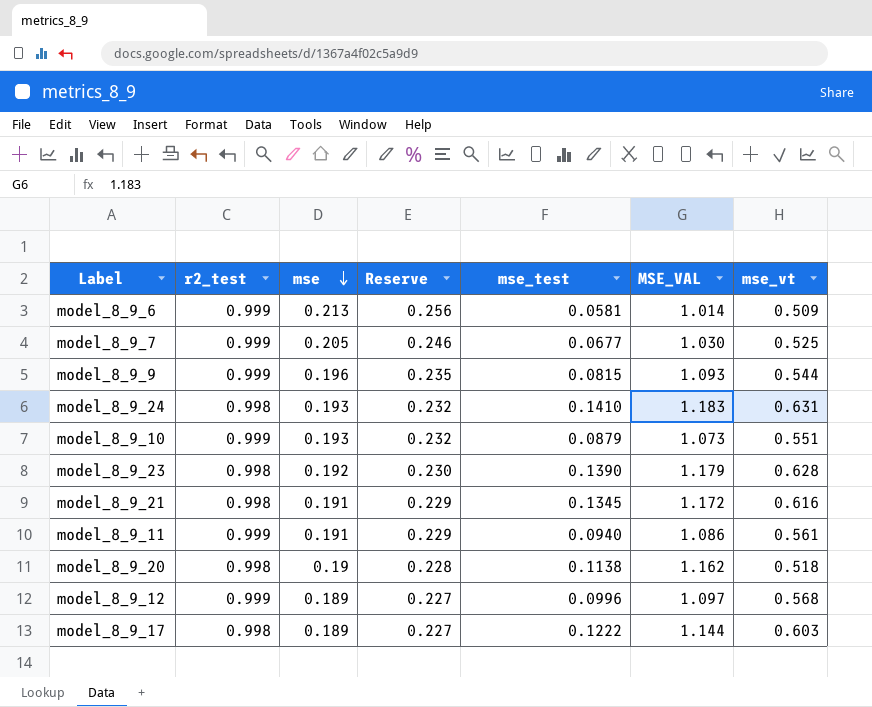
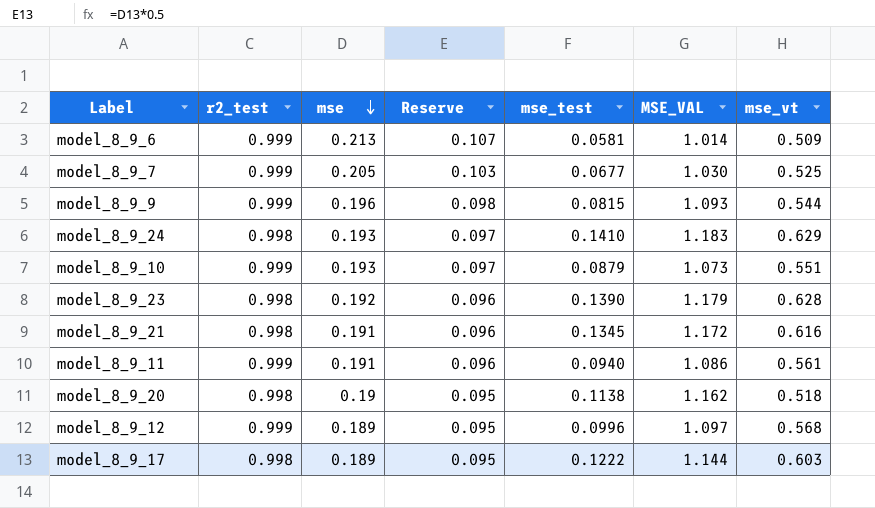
column Reserve | formula: [mse] * 1.2 -> [mse] * 0.5
model_8_9_24 | mse_vt: 0.631 -> 0.629

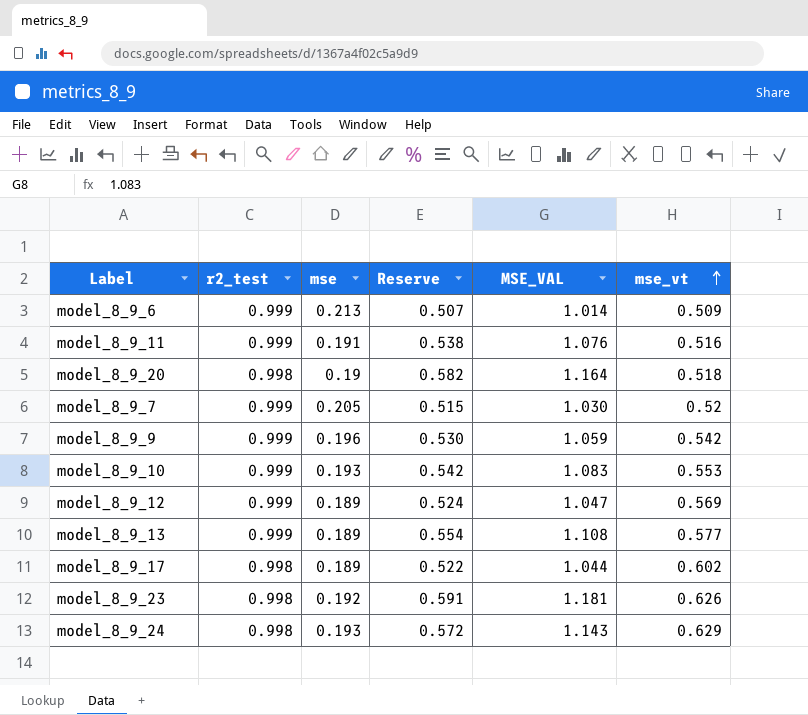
row order: mse descending -> mse_vt ascending
column mse_test | position: 5 -> none
column Reserve | formula: [mse] * 0.5 -> [MSE_VAL] * 0.5
row model_8_9_21: 0.998 | 0.191 | 0.096 | 0.1345 | 1.172 | 0.616 -> none
model_8_9_11 | MSE_VAL: 1.086 -> 1.076
model_8_9_11 | mse_vt: 0.561 -> 0.516
model_8_9_20 | MSE_VAL: 1.162 -> 1.164
model_8_9_7 | mse_vt: 0.525 -> 0.52
model_8_9_9 | MSE_VAL: 1.093 -> 1.059
model_8_9_9 | mse_vt: 0.544 -> 0.542
model_8_9_10 | MSE_VAL: 1.073 -> 1.083
model_8_9_10 | mse_vt: 0.551 -> 0.553
model_8_9_12 | MSE_VAL: 1.097 -> 1.047
model_8_9_12 | mse_vt: 0.568 -> 0.569
row model_8_9_13: none -> 0.999 | 0.189 | 0.554 | 1.108 | 0.577
model_8_9_17 | MSE_VAL: 1.144 -> 1.044
model_8_9_17 | mse_vt: 0.603 -> 0.602
model_8_9_23 | MSE_VAL: 1.179 -> 1.181
model_8_9_23 | mse_vt: 0.628 -> 0.626
model_8_9_24 | MSE_VAL: 1.183 -> 1.143

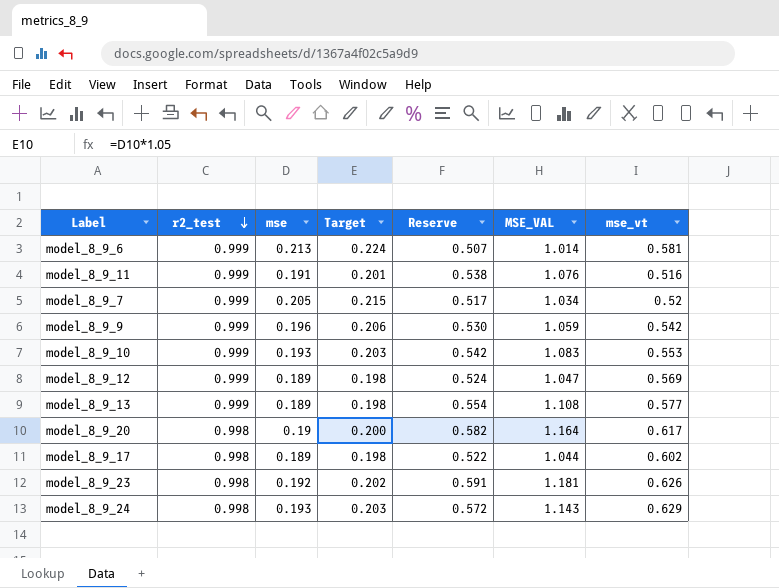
row order: mse_vt ascending -> r2_test descending
column Target | formula: none -> [mse] * 1.05
model_8_9_6 | mse_vt: 0.509 -> 0.581
model_8_9_7 | Reserve: 0.515 -> 0.517
model_8_9_7 | MSE_VAL: 1.030 -> 1.034
model_8_9_20 | mse_vt: 0.518 -> 0.617

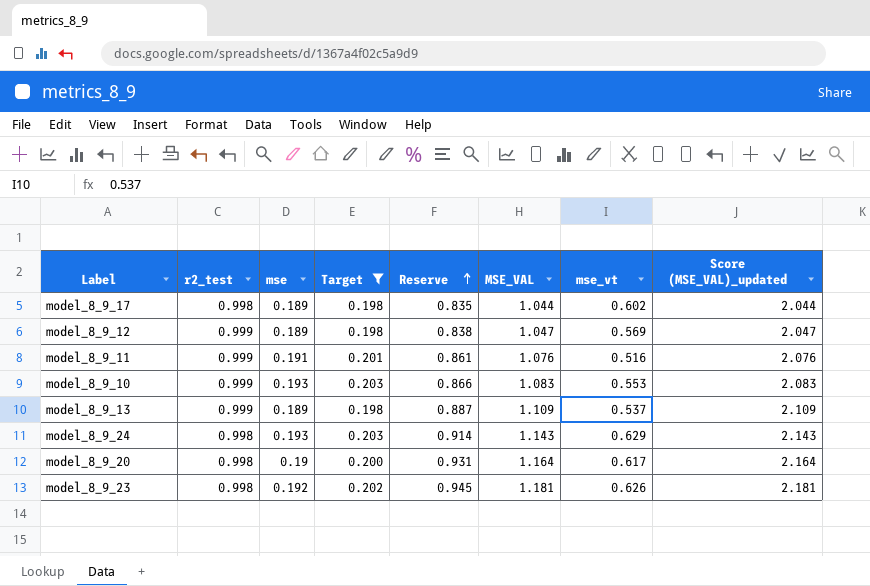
filter: none -> Target <= 0.203
row order: r2_test descending -> Reserve ascending
column Reserve | formula: [MSE_VAL] * 0.5 -> [MSE_VAL] * 0.8
column Score (MSE_VAL)_updated | formula: none -> [MSE_VAL] + 1
model_8_9_13 | MSE_VAL: 1.108 -> 1.109
model_8_9_13 | mse_vt: 0.577 -> 0.537

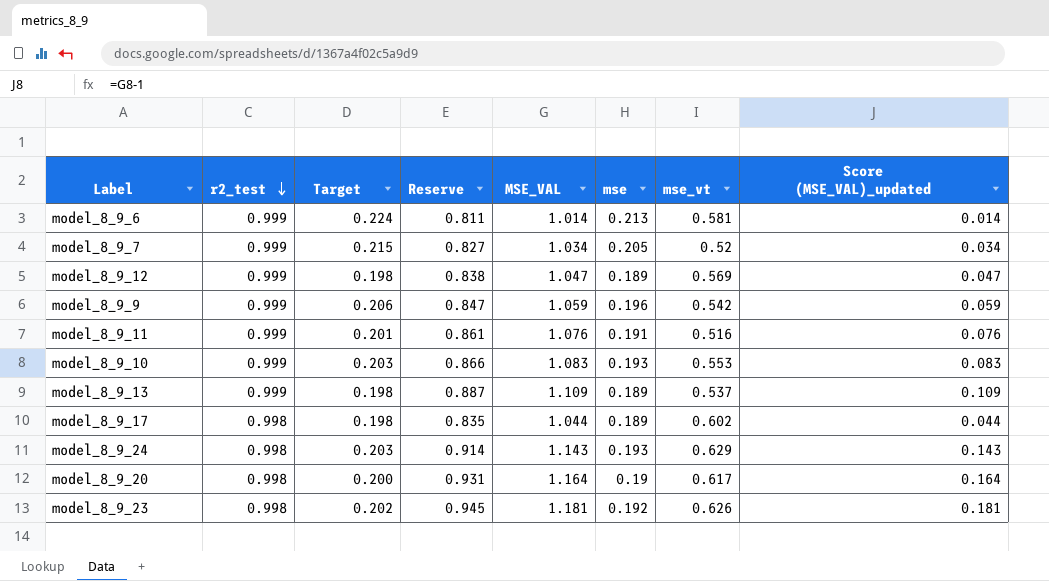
filter: Target <= 0.203 -> none
row order: Reserve ascending -> r2_test descending
column mse | position: 3 -> 6
column Score (MSE_VAL)_updated | formula: [MSE_VAL] + 1 -> [MSE_VAL] - 1

